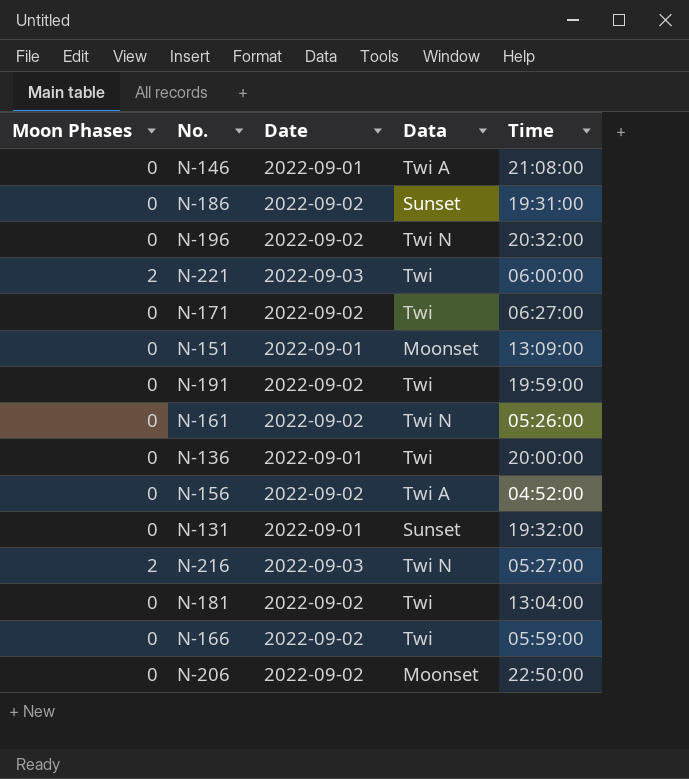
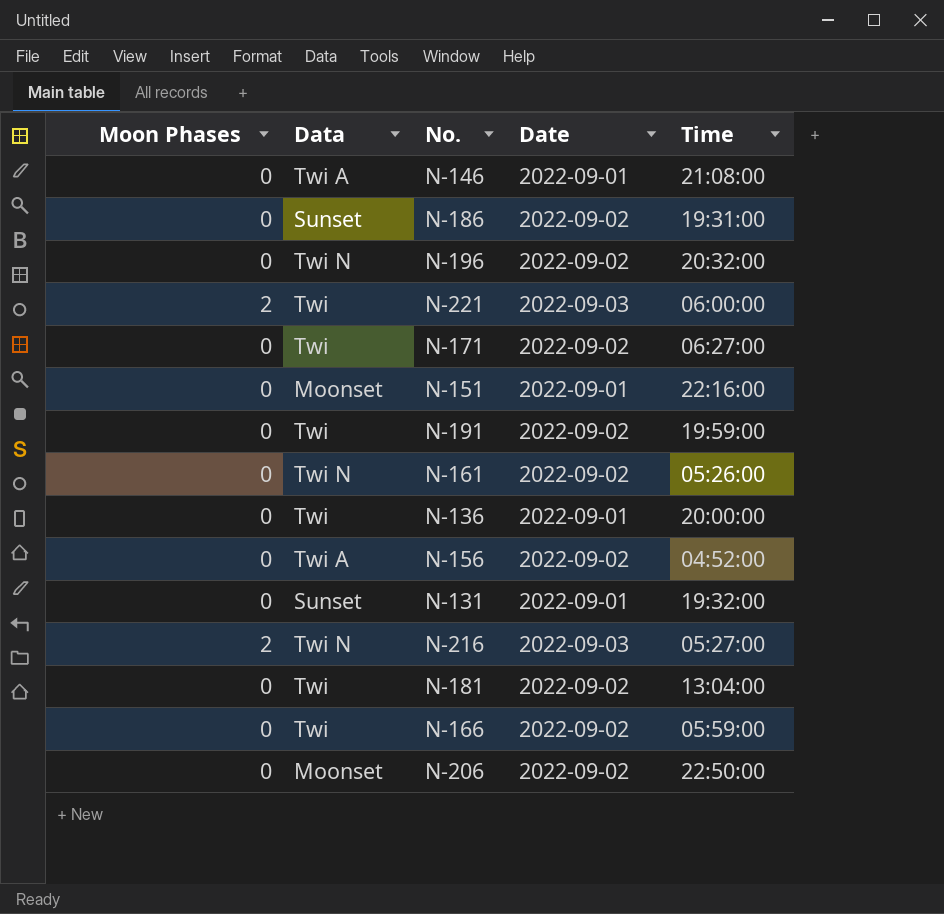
column Data | position: 4 -> 2
N-151 | Time: 13:09:00 -> 22:16:00

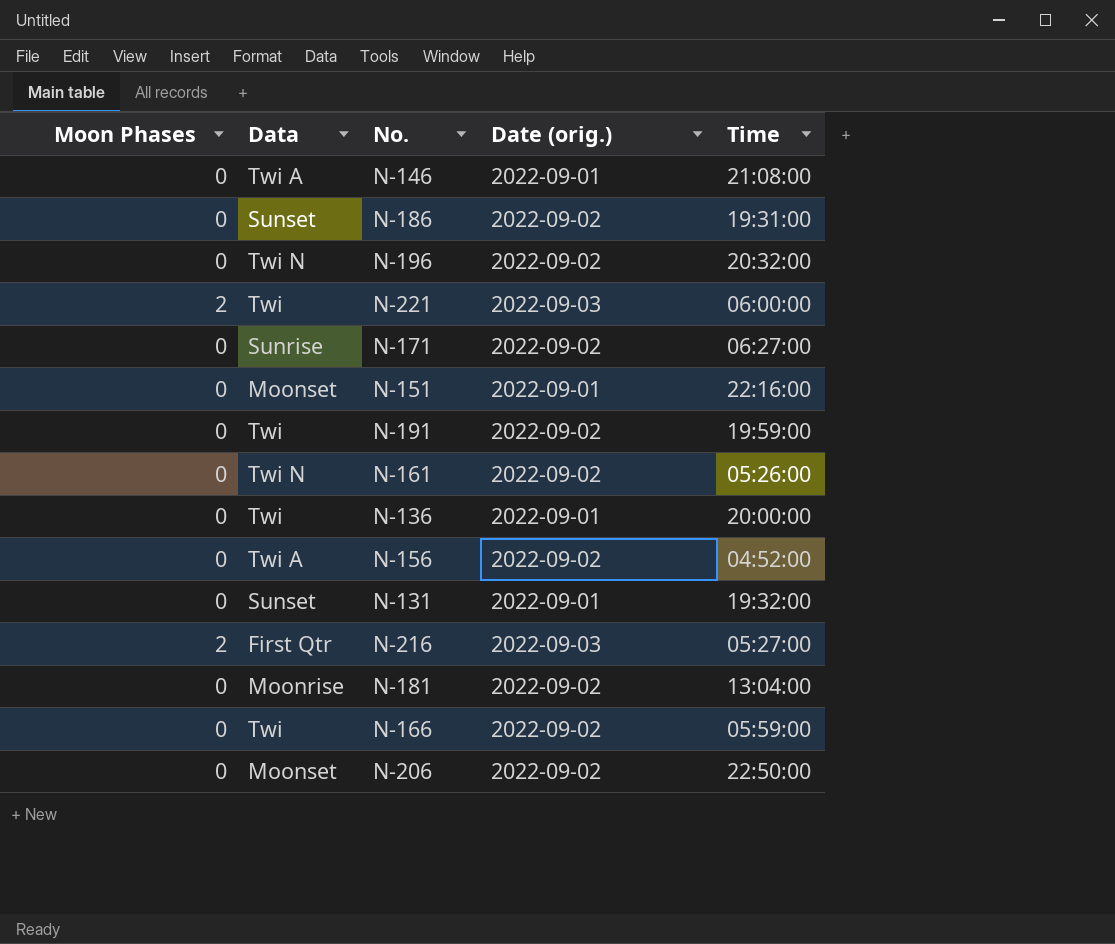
column name: Date -> Date (orig.)
N-171 | Data: Twi -> Sunrise
N-216 | Data: Twi N -> First Qtr
N-181 | Data: Twi -> Moonrise

